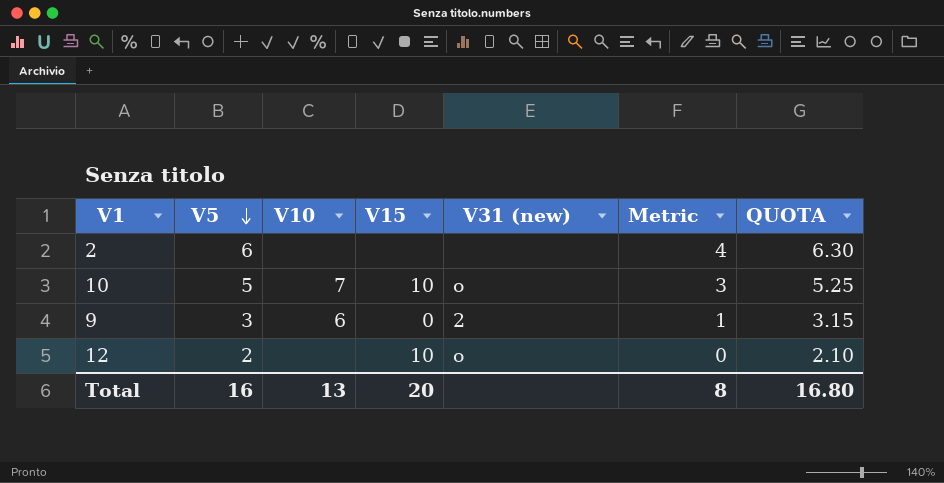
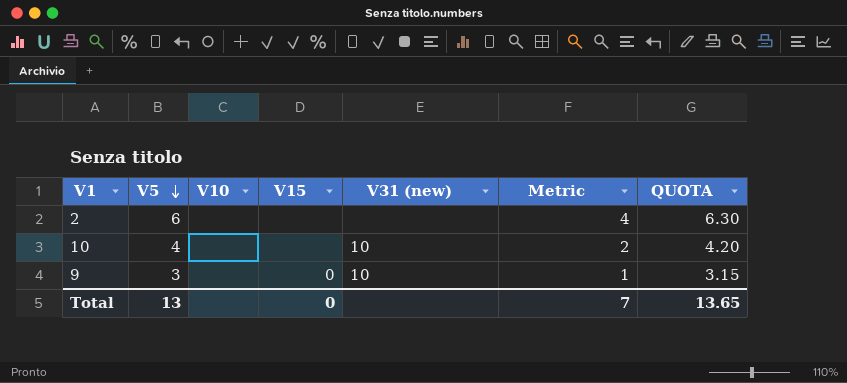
row 12: 2 | none | 10 | о | 0 | 2.10 -> none
10 | V5: 5 -> 4
10 | V10: 7 -> none
10 | V15: 10 -> none
10 | V31 (new): о -> 10
10 | Metric: 3 -> 2
10 | QUOTA: 5.25 -> 4.20
9 | V10: 6 -> none
9 | V31 (new): 2 -> 10
Total | V5: 16 -> 13
Total | V10: 13 -> none
Total | V15: 20 -> 0
Total | Metric: 8 -> 7
Total | QUOTA: 16.80 -> 13.65

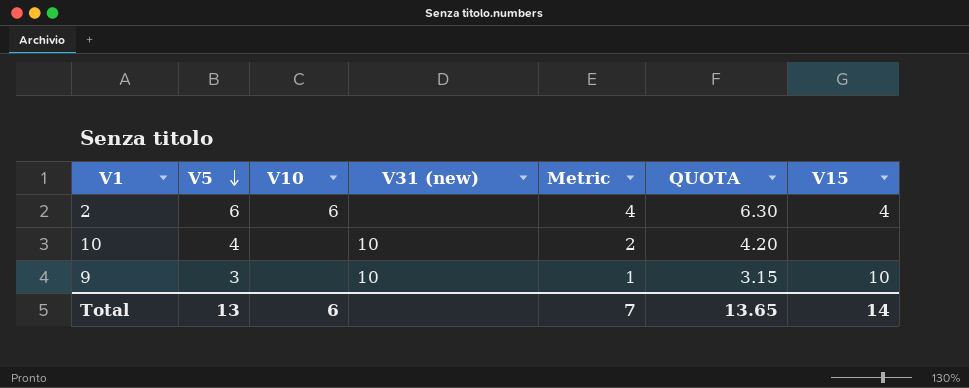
column V15 | position: 4 -> 7
2 | V10: none -> 6
2 | V15: none -> 4
9 | V15: 0 -> 10
Total | V10: none -> 6
Total | V15: 0 -> 14

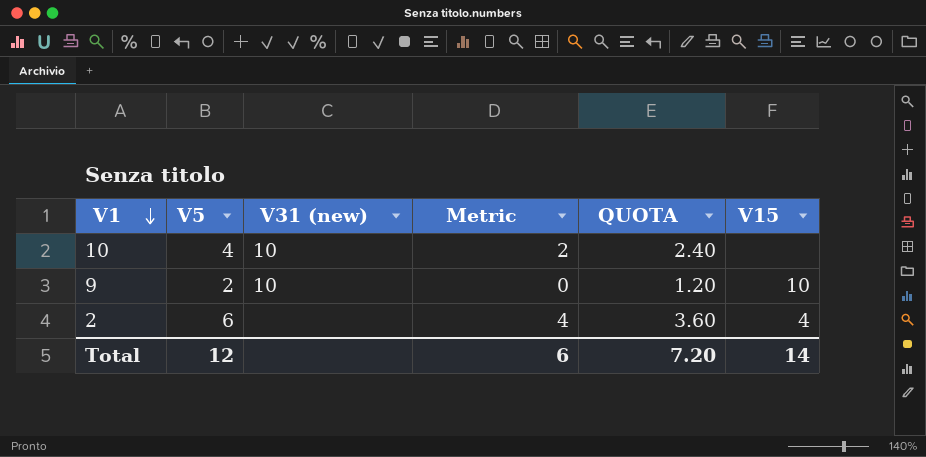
row order: V5 descending -> V1 descending
column V10 | position: 3 -> none
column QUOTA | formula: [V5] * 1.05 -> [V5] * 0.6
9 | V5: 3 -> 2
9 | Metric: 1 -> 0
Total | V5: 13 -> 12
Total | Metric: 7 -> 6
Total | QUOTA: 13.65 -> 7.20

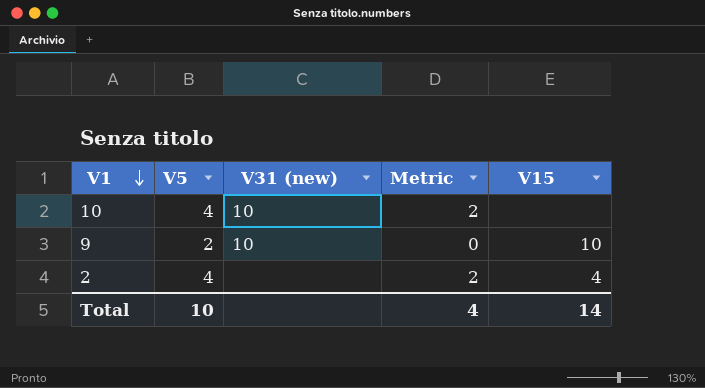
column QUOTA | formula: [V5] * 0.6 -> none
2 | V5: 6 -> 4
2 | Metric: 4 -> 2
Total | V5: 12 -> 10
Total | Metric: 6 -> 4

